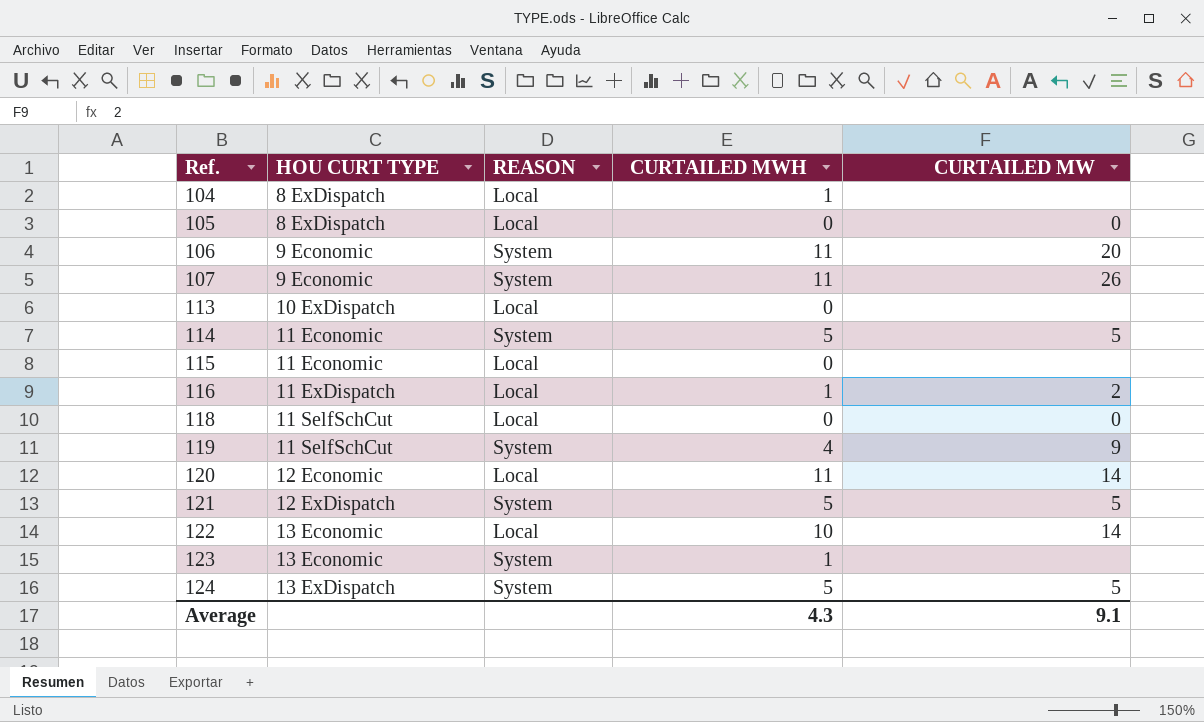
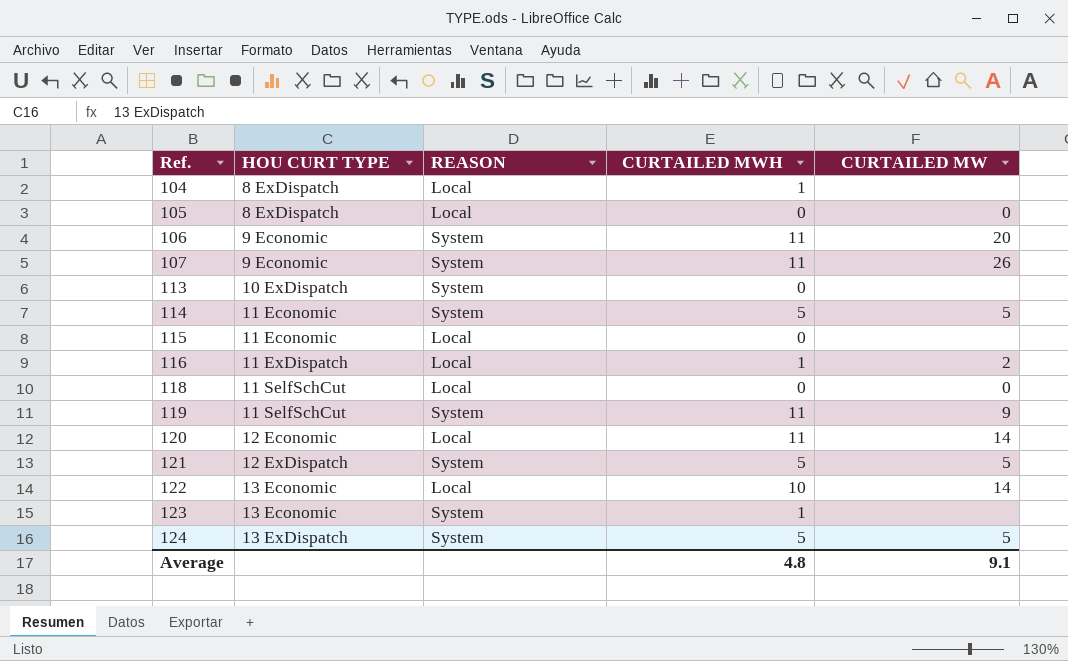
113 | REASON: Local -> System
119 | CURTAILED MWH: 4 -> 11
Average | CURTAILED MWH: 4.3 -> 4.8

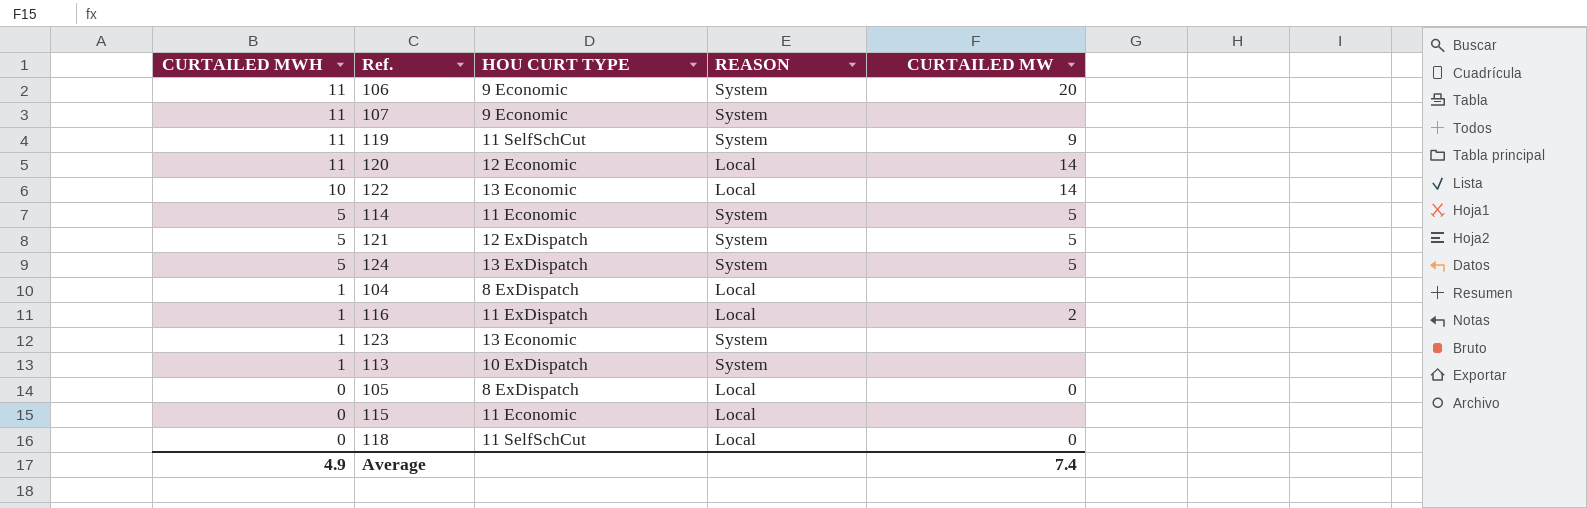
row order: Ref. ascending -> CURTAILED MWH descending
column CURTAILED MWH | position: 4 -> 1
107 | CURTAILED MW: 26 -> none
113 | CURTAILED MWH: 0 -> 1
Average | CURTAILED MWH: 4.8 -> 4.9
Average | CURTAILED MW: 9.1 -> 7.4

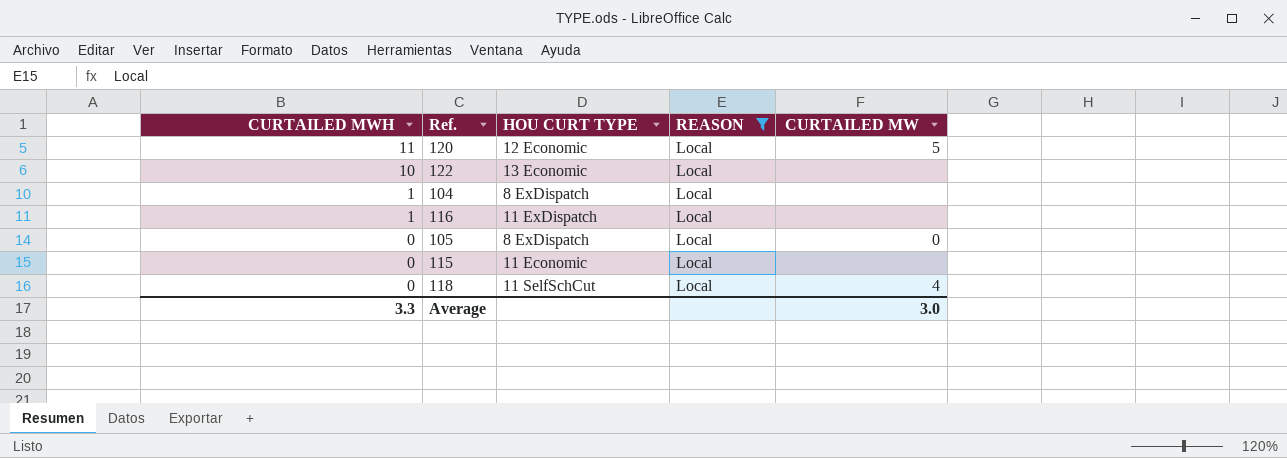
filter: none -> REASON = Local
120 | CURTAILED MW: 14 -> 5
122 | CURTAILED MW: 14 -> none
116 | CURTAILED MW: 2 -> none
118 | CURTAILED MW: 0 -> 4
Average | CURTAILED MWH: 4.9 -> 3.3
Average | CURTAILED MW: 7.4 -> 3.0

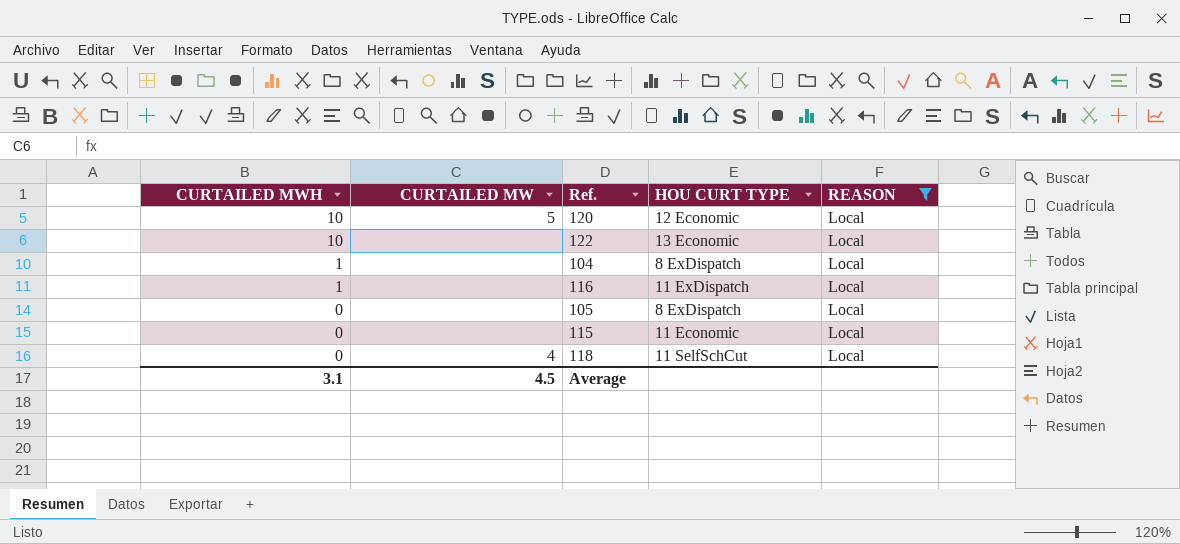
column CURTAILED MW | position: 5 -> 2
120 | CURTAILED MWH: 11 -> 10
105 | CURTAILED MW: 0 -> none
Average | CURTAILED MWH: 3.3 -> 3.1
Average | CURTAILED MW: 3.0 -> 4.5

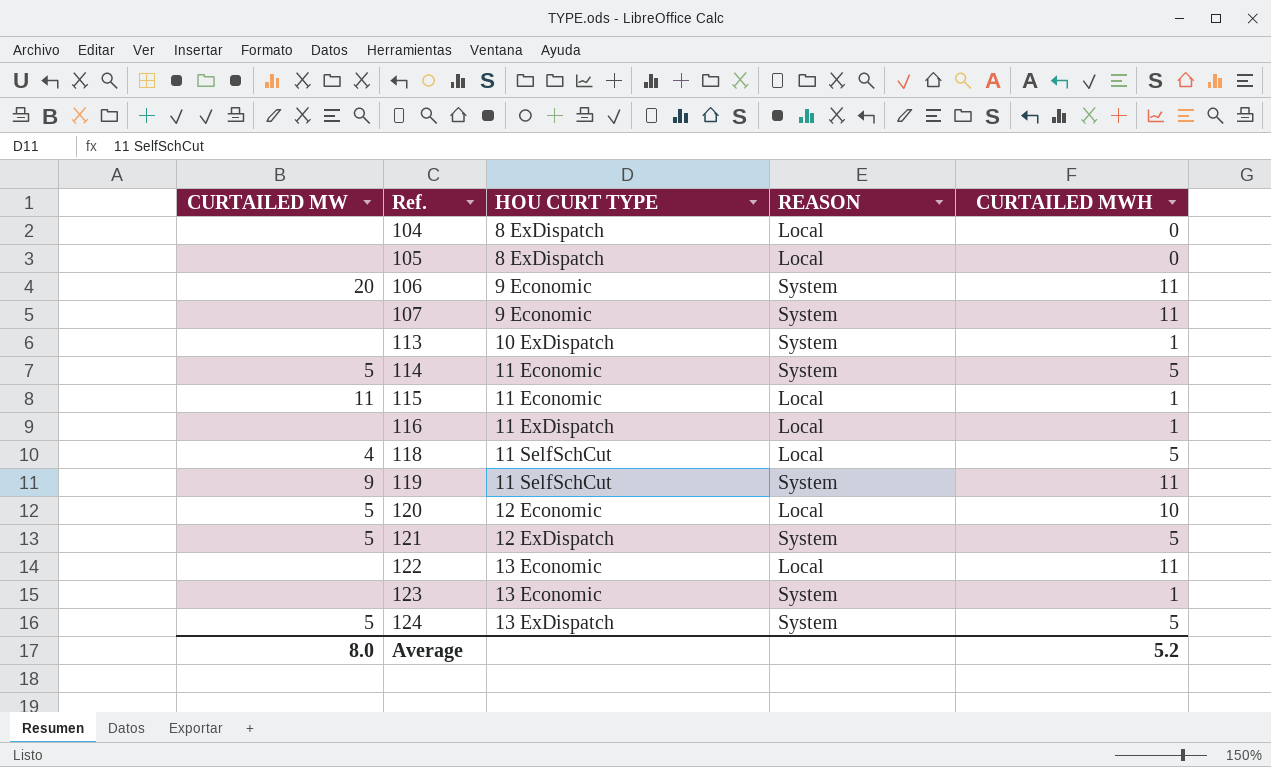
filter: REASON = Local -> none
row order: CURTAILED MWH descending -> Ref. ascending
column CURTAILED MWH | position: 1 -> 5
104 | CURTAILED MWH: 1 -> 0
115 | CURTAILED MW: none -> 11
115 | CURTAILED MWH: 0 -> 1
118 | CURTAILED MWH: 0 -> 5
122 | CURTAILED MWH: 10 -> 11
Average | CURTAILED MW: 4.5 -> 8.0
Average | CURTAILED MWH: 3.1 -> 5.2

